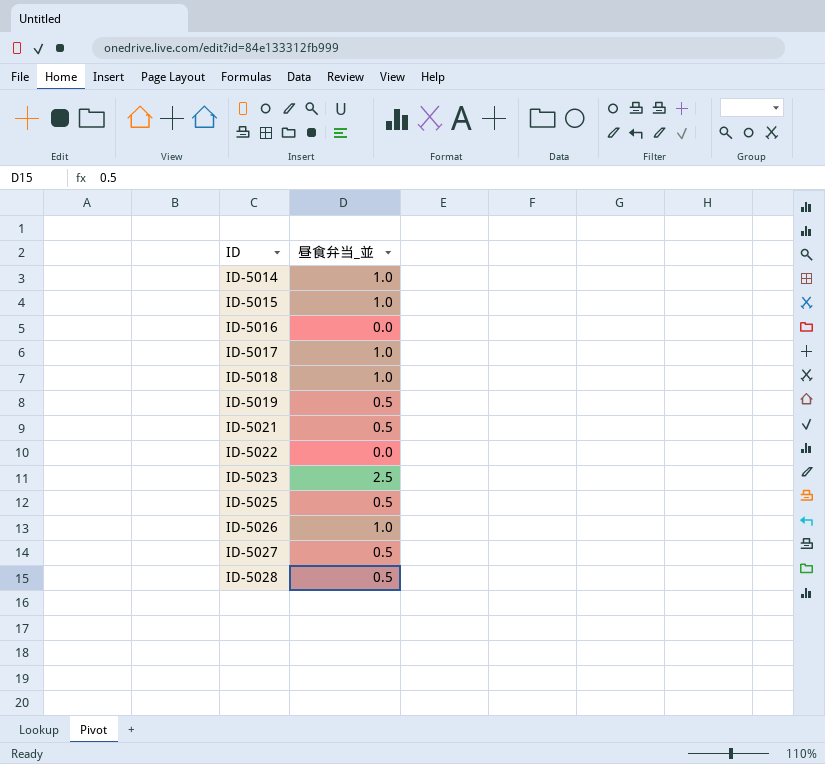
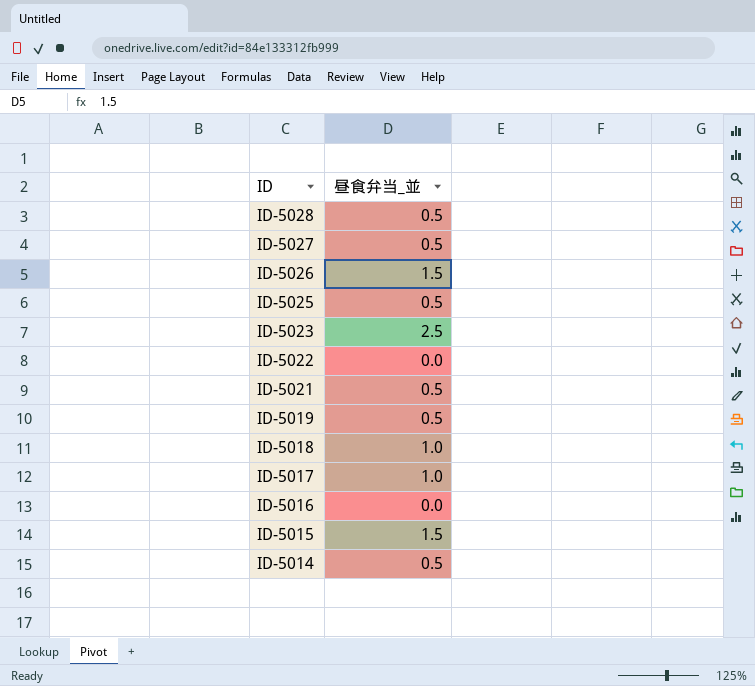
row order: ID ascending -> ID descending
ID-5026 | 昼食弁当_並: 1.0 -> 1.5
ID-5015 | 昼食弁当_並: 1.0 -> 1.5
ID-5014 | 昼食弁当_並: 1.0 -> 0.5

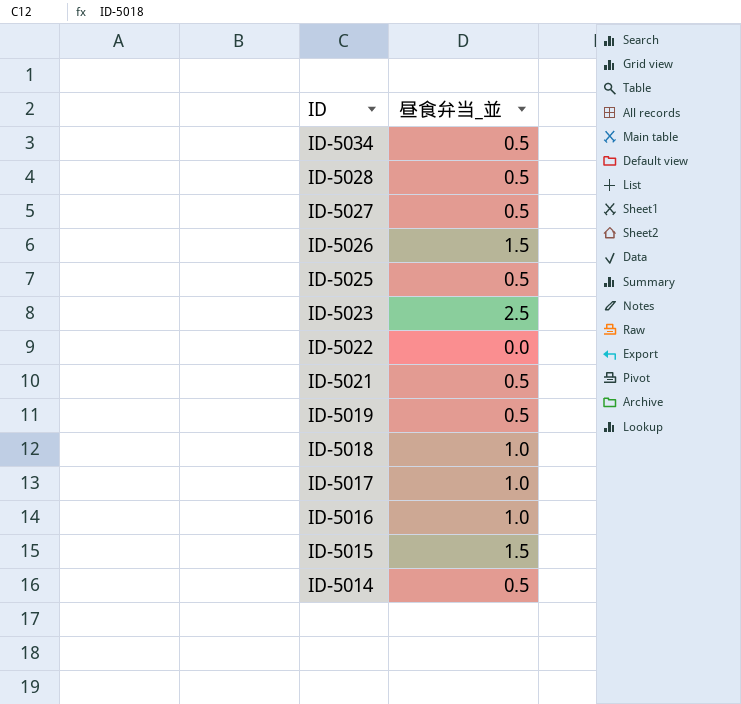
row ID-5034: none -> 0.5
ID-5016 | 昼食弁当_並: 0.0 -> 1.0

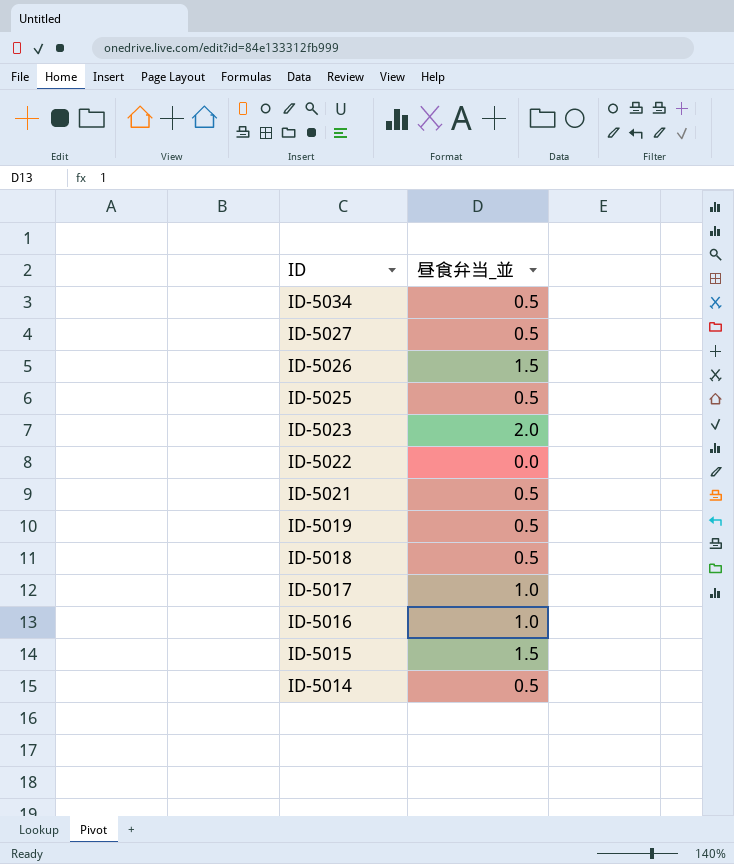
row ID-5028: 0.5 -> none
ID-5023 | 昼食弁当_並: 2.5 -> 2.0
ID-5018 | 昼食弁当_並: 1.0 -> 0.5

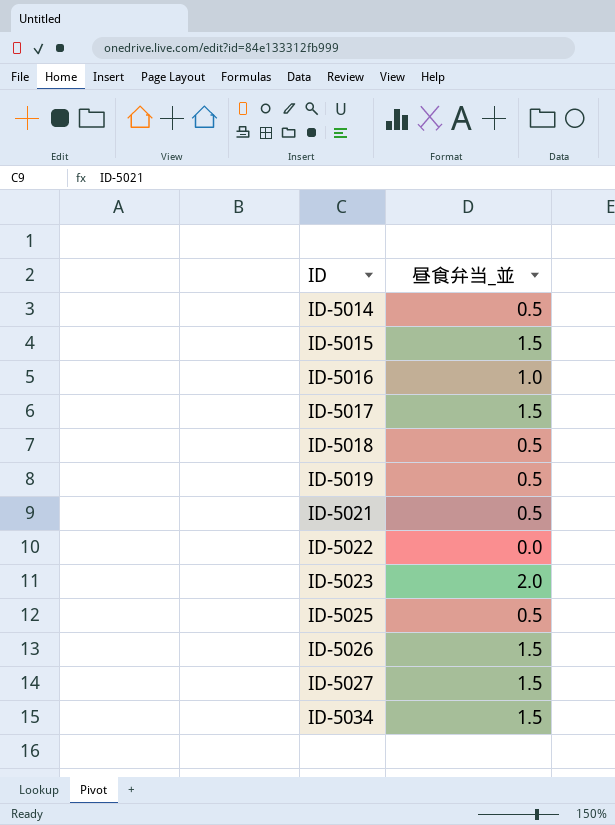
row order: ID descending -> ID ascending
ID-5017 | 昼食弁当_並: 1.0 -> 1.5
ID-5027 | 昼食弁当_並: 0.5 -> 1.5
ID-5034 | 昼食弁当_並: 0.5 -> 1.5

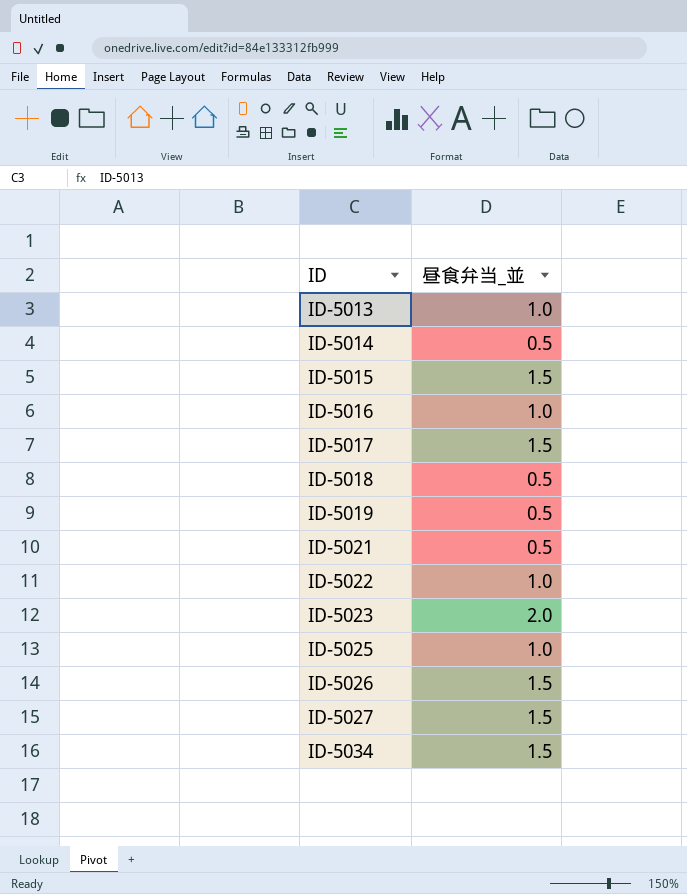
row ID-5013: none -> 1.0
ID-5022 | 昼食弁当_並: 0.0 -> 1.0
ID-5025 | 昼食弁当_並: 0.5 -> 1.0

